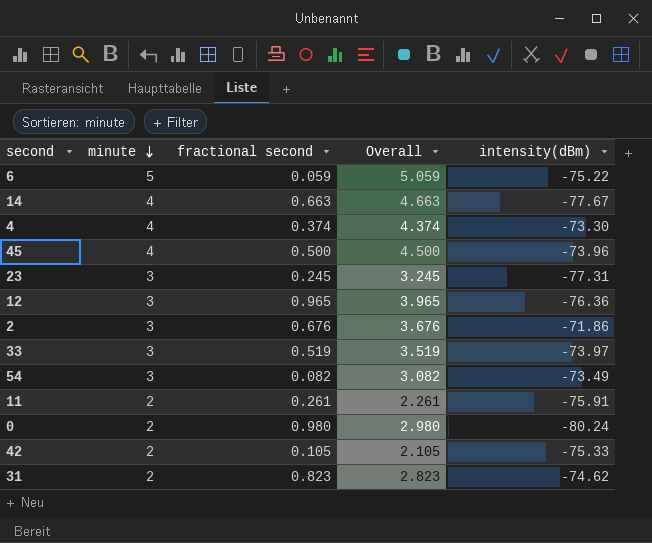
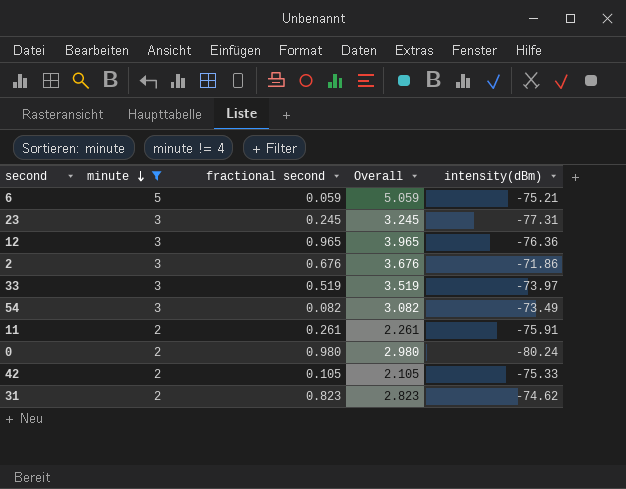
filter: none -> minute != 4
6 | intensity(dBm): -75.22 -> -75.21

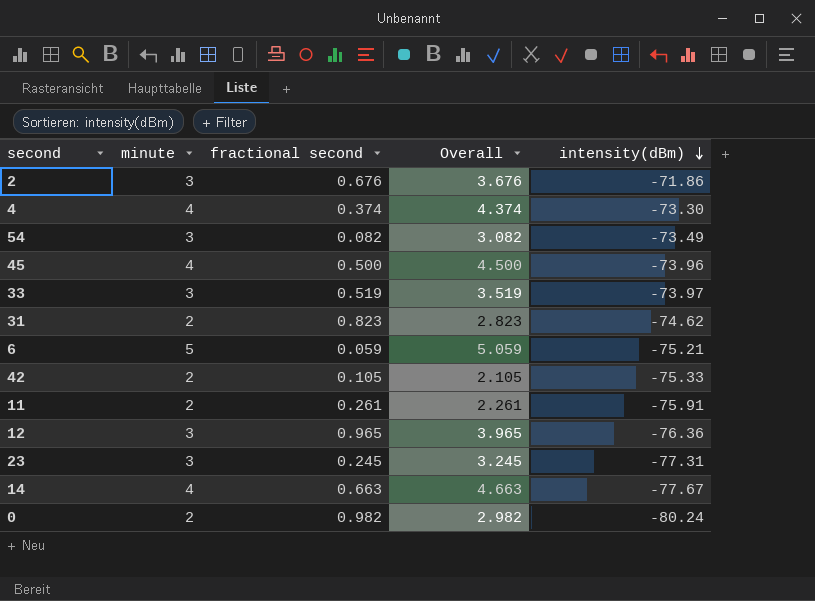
filter: minute != 4 -> none
row order: minute descending -> intensity(dBm) descending
0 | fractional second: 0.980 -> 0.982
0 | Overall: 2.980 -> 2.982

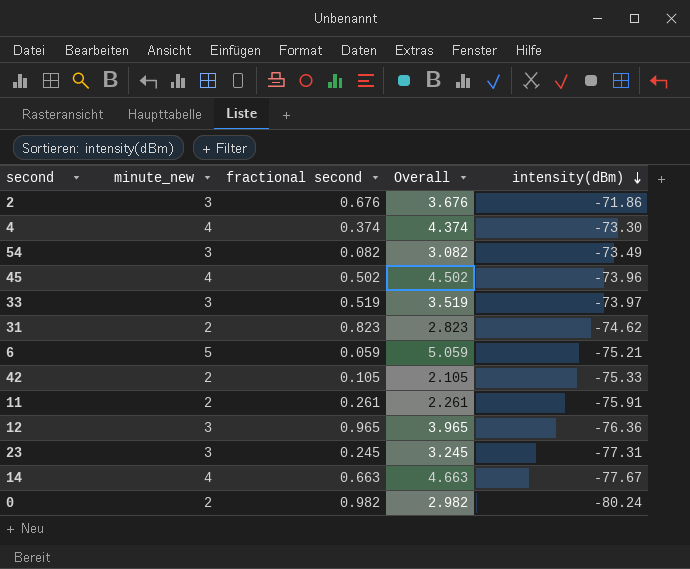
column name: minute -> minute_new
45 | fractional second: 0.500 -> 0.502
45 | Overall: 4.500 -> 4.502

